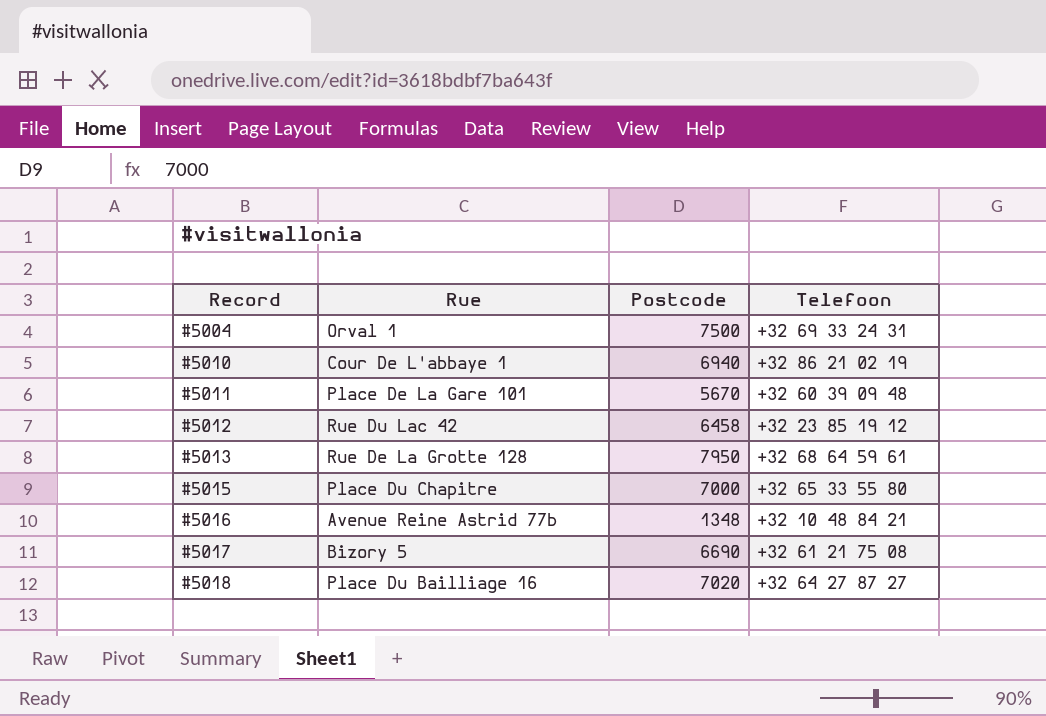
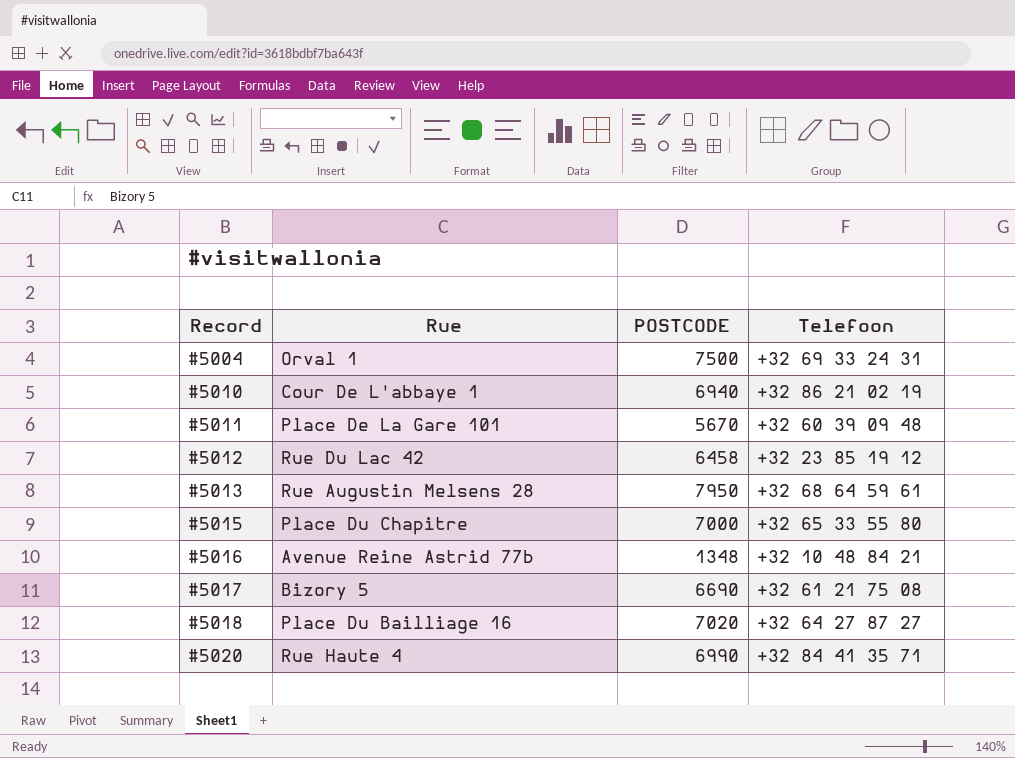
column name: Postcode -> POSTCODE
#5013 | Rue: Rue De La Grotte 128 -> Rue Augustin Melsens 28
row #5020: none -> Rue Haute 4 | 6990 | +32 84 41 35 71

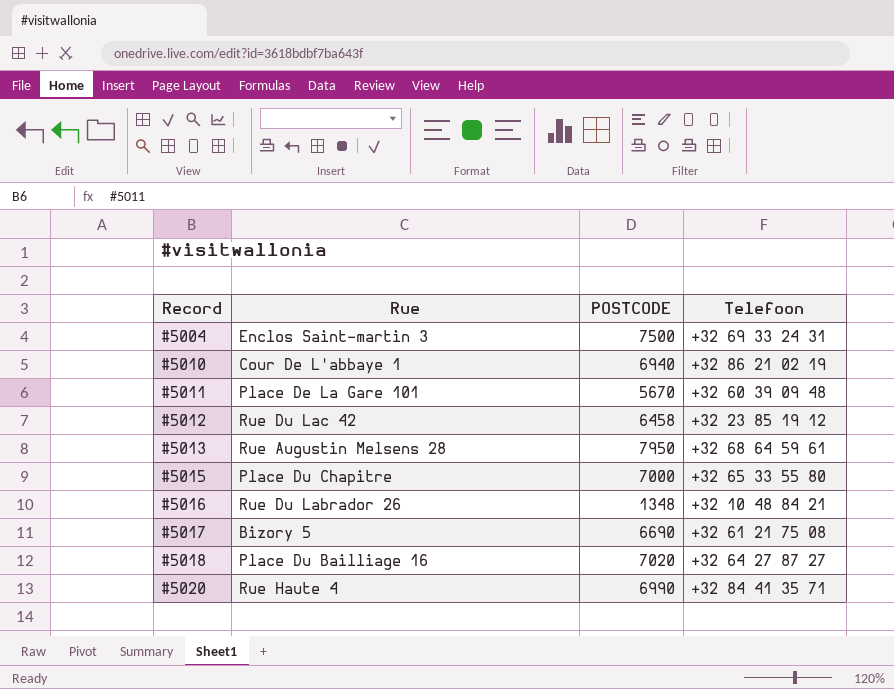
#5004 | Rue: Orval 1 -> Enclos Saint-martin 3
#5016 | Rue: Avenue Reine Astrid 77b -> Rue Du Labrador 26

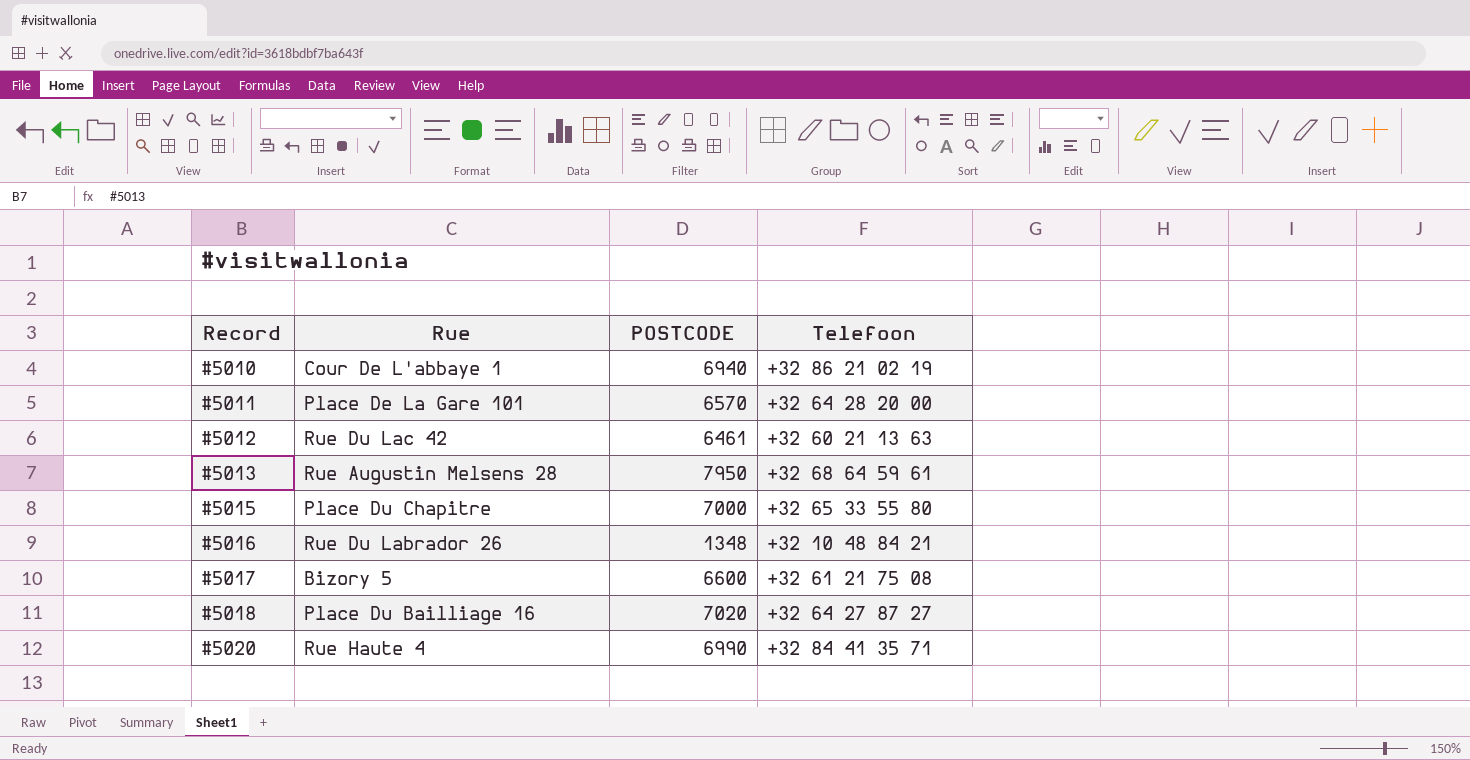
row #5004: Enclos Saint-martin 3 | 7500 | +32 69 33 24 31 -> none
#5011 | POSTCODE: 5670 -> 6570
#5011 | Telefoon: +32 60 39 09 48 -> +32 64 28 20 00
#5012 | POSTCODE: 6458 -> 6461
#5012 | Telefoon: +32 23 85 19 12 -> +32 60 21 13 63
#5017 | POSTCODE: 6690 -> 6600

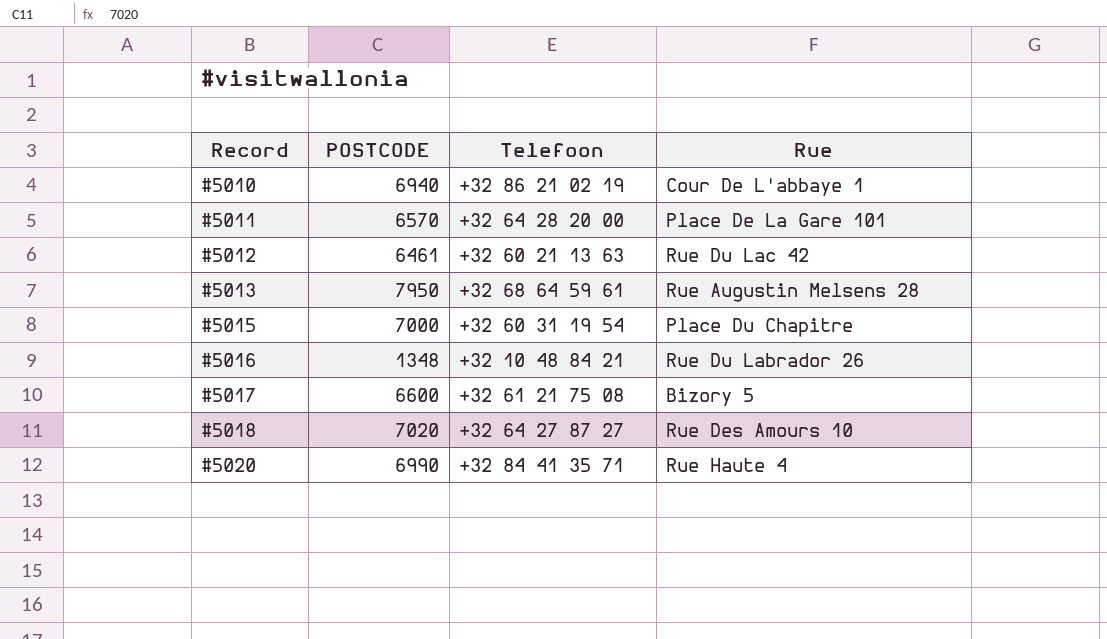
column Rue | position: 2 -> 4
#5015 | Telefoon: +32 65 33 55 80 -> +32 60 31 19 54
#5018 | Rue: Place Du Bailliage 16 -> Rue Des Amours 10

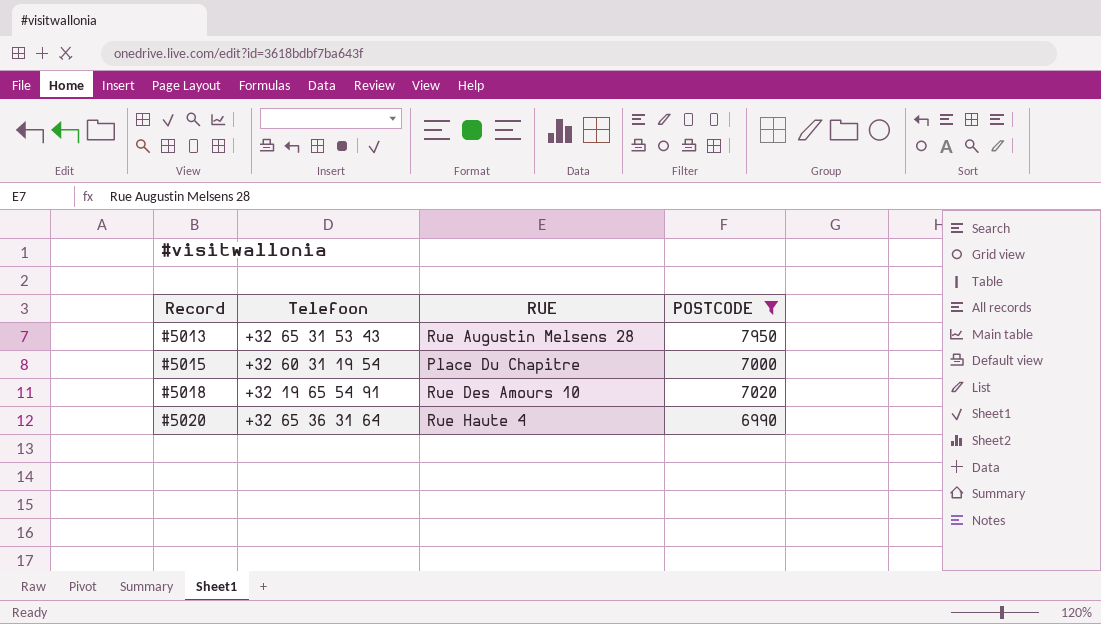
filter: none -> POSTCODE >= 6990
column name: Rue -> RUE
column POSTCODE | position: 2 -> 4
#5013 | Telefoon: +32 68 64 59 61 -> +32 65 31 53 43
#5018 | Telefoon: +32 64 27 87 27 -> +32 19 65 54 91
#5020 | Telefoon: +32 84 41 35 71 -> +32 65 36 31 64

